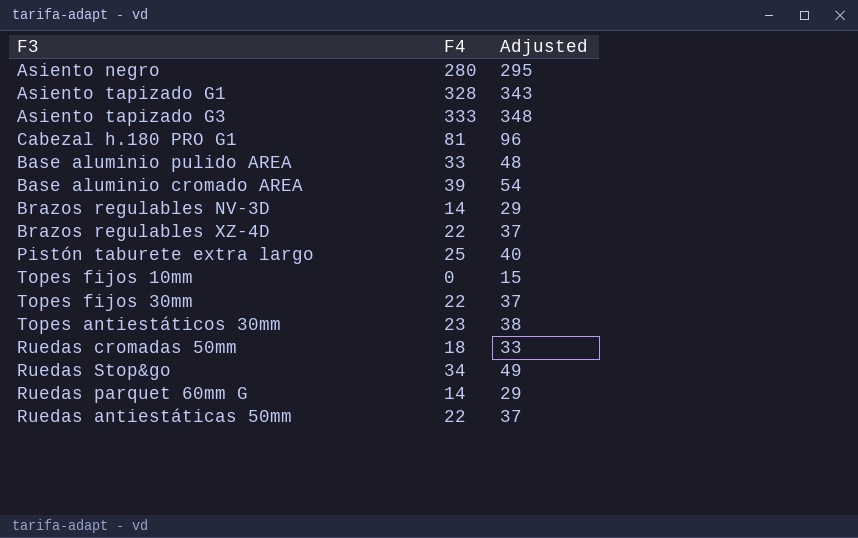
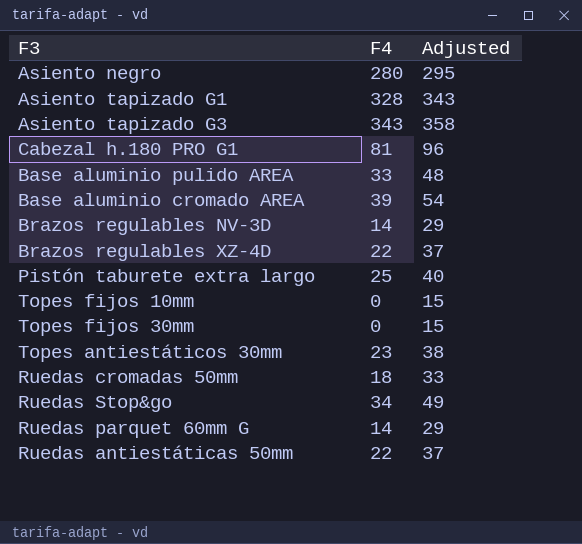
Asiento tapizado G3 | F4: 333 -> 343
Asiento tapizado G3 | Adjusted: 348 -> 358
Topes fijos 30mm | F4: 22 -> 0
Topes fijos 30mm | Adjusted: 37 -> 15

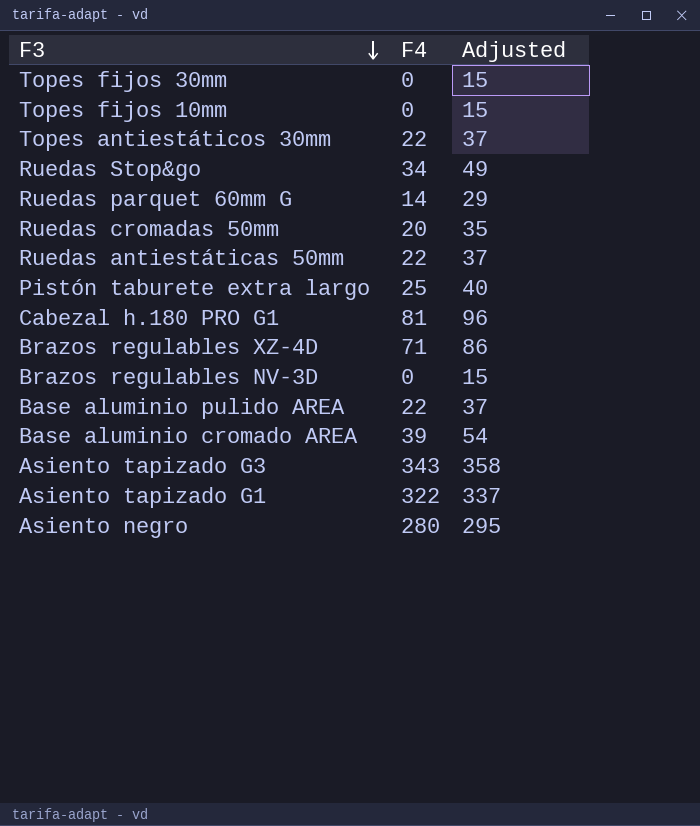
row order: none -> F3 descending
Topes antiestáticos 30mm | F4: 23 -> 22
Topes antiestáticos 30mm | Adjusted: 38 -> 37
Ruedas cromadas 50mm | F4: 18 -> 20
Ruedas cromadas 50mm | Adjusted: 33 -> 35
Brazos regulables XZ-4D | F4: 22 -> 71
Brazos regulables XZ-4D | Adjusted: 37 -> 86
Brazos regulables NV-3D | F4: 14 -> 0
Brazos regulables NV-3D | Adjusted: 29 -> 15
Base aluminio pulido AREA | F4: 33 -> 22
Base aluminio pulido AREA | Adjusted: 48 -> 37
Asiento tapizado G1 | F4: 328 -> 322
Asiento tapizado G1 | Adjusted: 343 -> 337

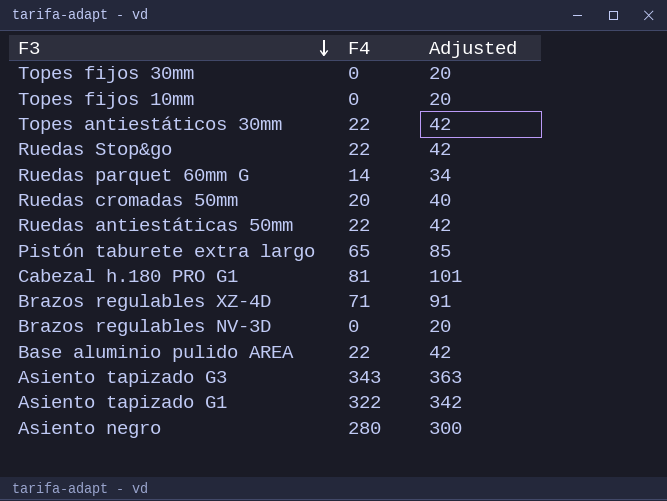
column Adjusted | formula: [F4] + 15 -> [F4] + 20
row Base aluminio cromado AREA: 39 | 54 -> none
Ruedas Stop&go | F4: 34 -> 22
Pistón taburete extra largo | F4: 25 -> 65

